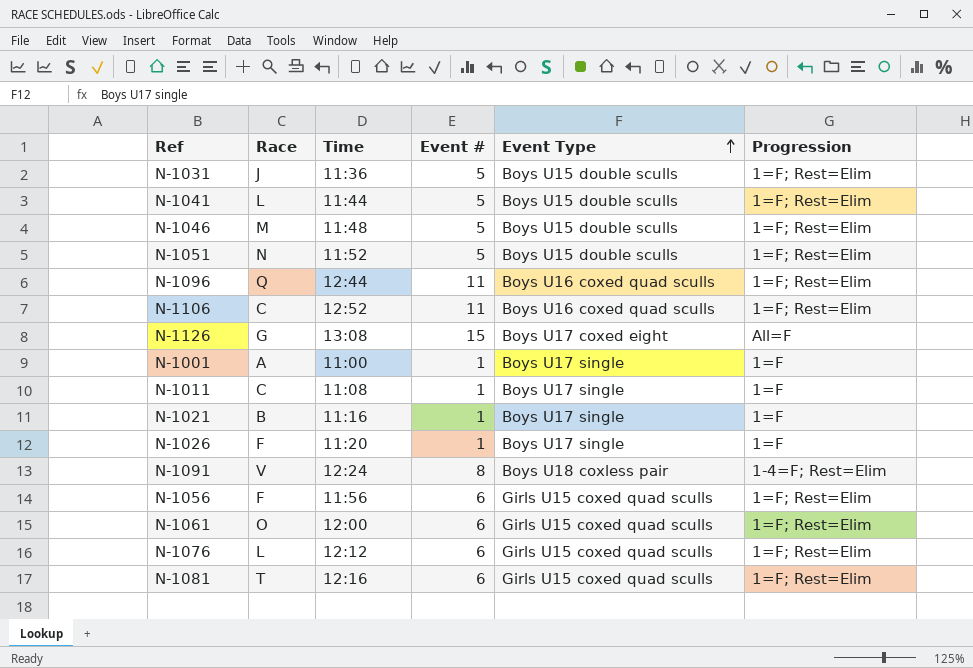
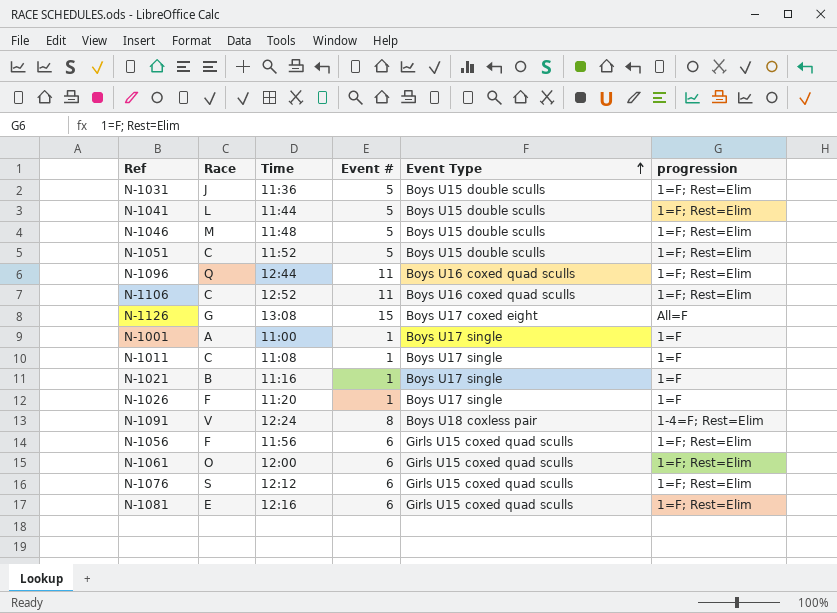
column name: Progression -> progression
N-1051 | Race: N -> C
N-1076 | Race: L -> S
N-1081 | Race: T -> E

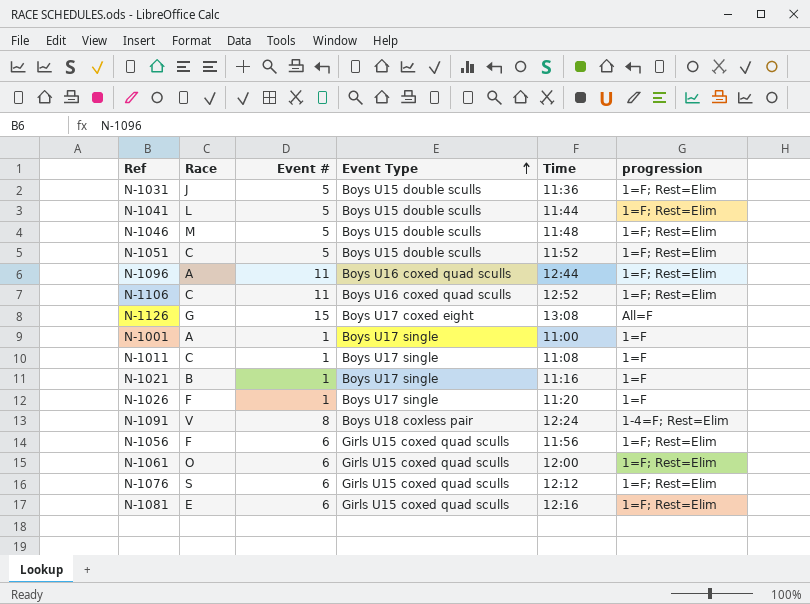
column Time | position: 3 -> 5
N-1096 | Race: Q -> A

